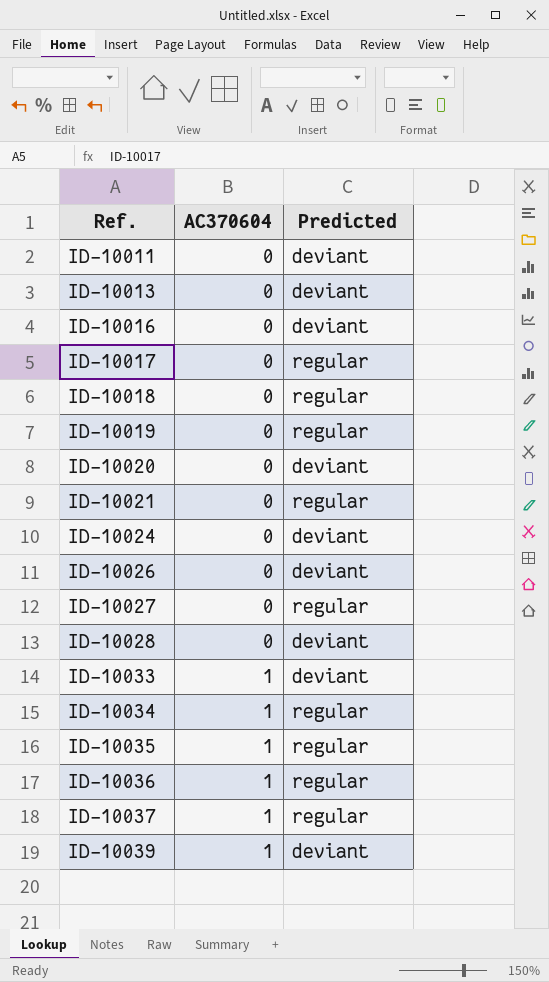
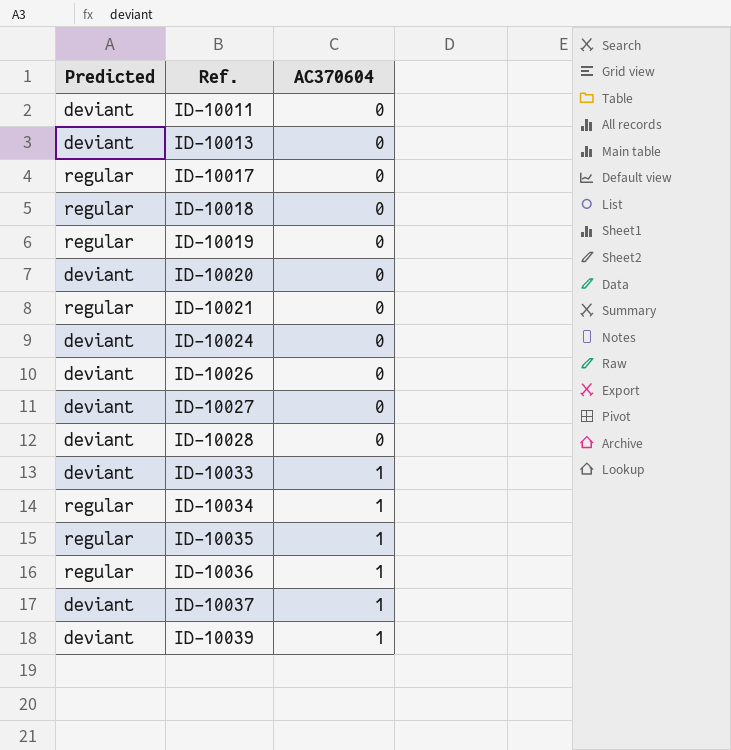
column Predicted | position: 3 -> 1
row ID-10016: 0 | deviant -> none
ID-10027 | Predicted: regular -> deviant
ID-10037 | Predicted: regular -> deviant

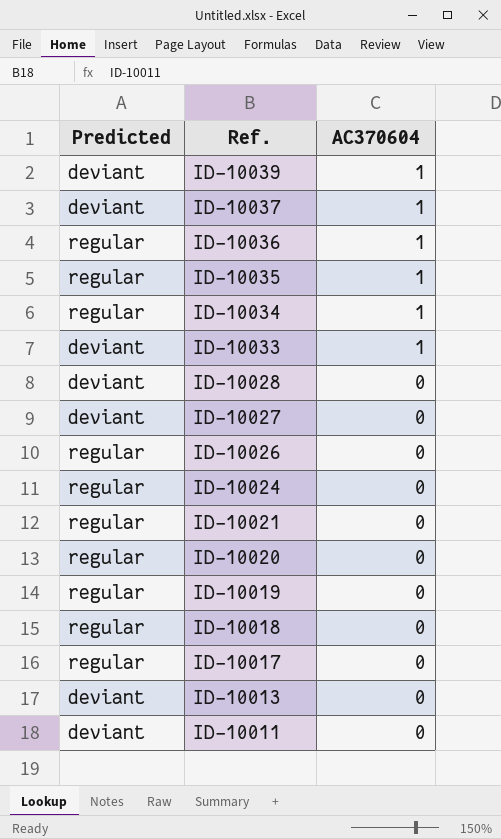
row order: Ref. ascending -> Ref. descending
ID-10026 | Predicted: deviant -> regular
ID-10024 | Predicted: deviant -> regular
ID-10020 | Predicted: deviant -> regular

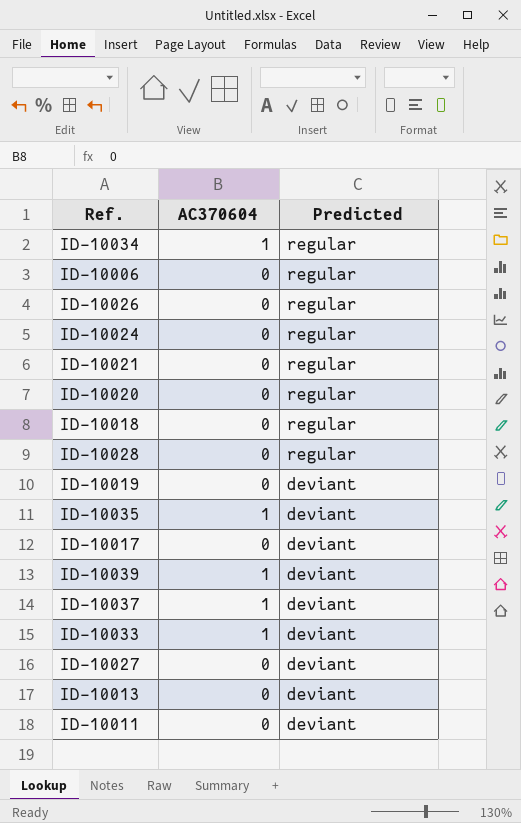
row order: Ref. descending -> Predicted descending
column Predicted | position: 1 -> 3
row ID-10036: regular | 1 -> none
row ID-10006: none -> 0 | regular
ID-10028 | Predicted: deviant -> regular
ID-10019 | Predicted: regular -> deviant
ID-10035 | Predicted: regular -> deviant
ID-10017 | Predicted: regular -> deviant

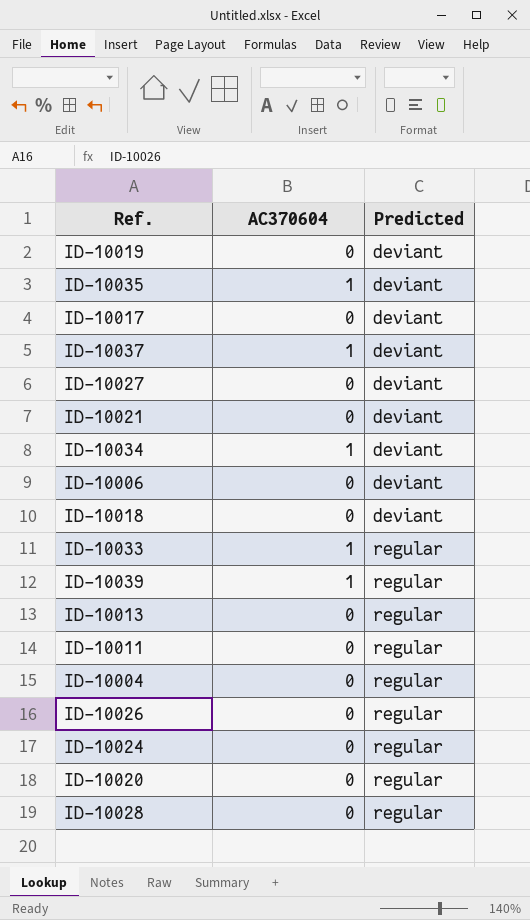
row order: Predicted descending -> Predicted ascending
ID-10021 | Predicted: regular -> deviant
ID-10034 | Predicted: regular -> deviant
ID-10006 | Predicted: regular -> deviant
ID-10018 | Predicted: regular -> deviant
ID-10033 | Predicted: deviant -> regular
ID-10039 | Predicted: deviant -> regular
ID-10013 | Predicted: deviant -> regular
ID-10011 | Predicted: deviant -> regular
row ID-10004: none -> 0 | regular

